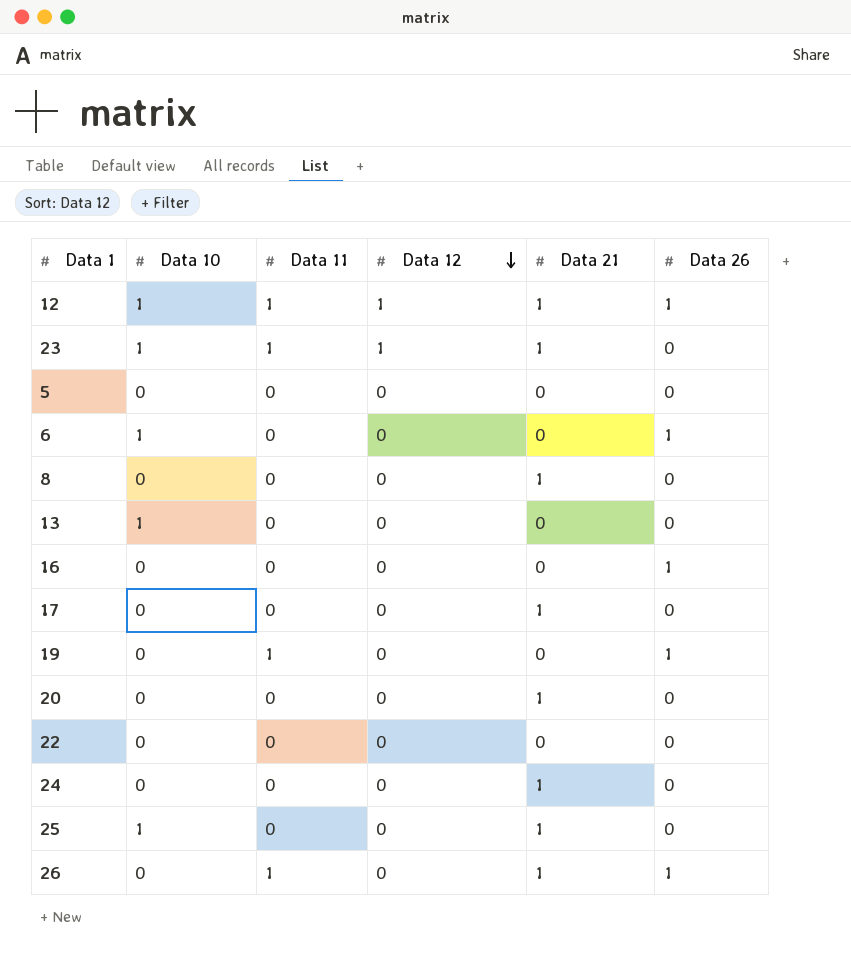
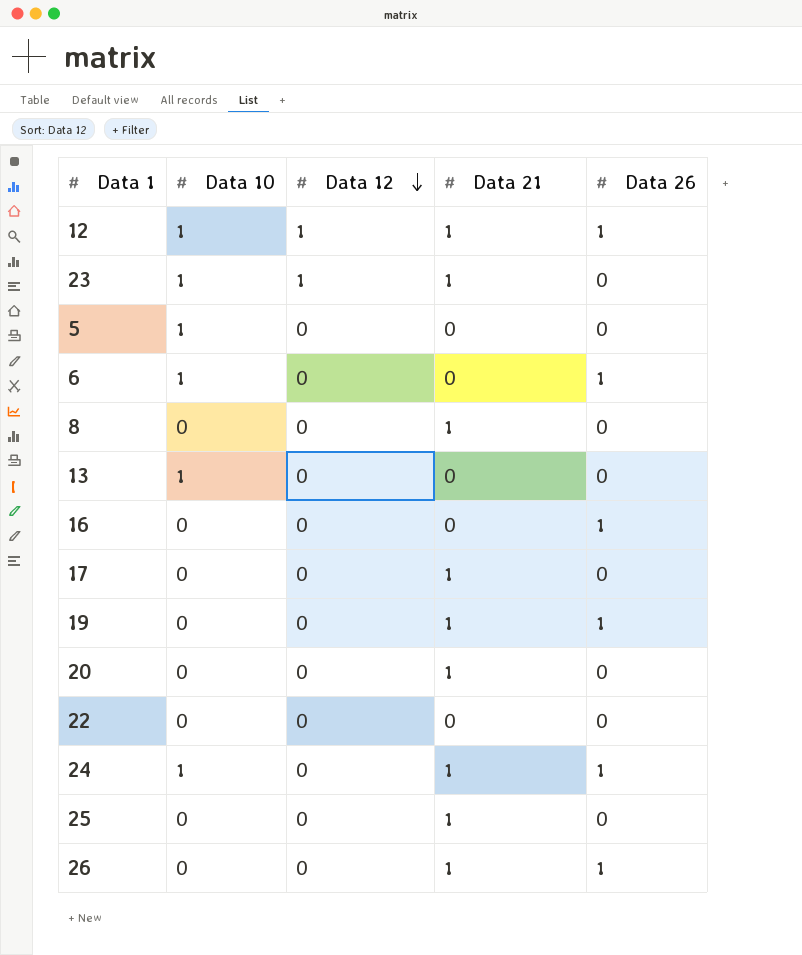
column Data 11 | position: 3 -> none
5 | Data 10: 0 -> 1
19 | Data 21: 0 -> 1
24 | Data 10: 0 -> 1
24 | Data 26: 0 -> 1
25 | Data 10: 1 -> 0

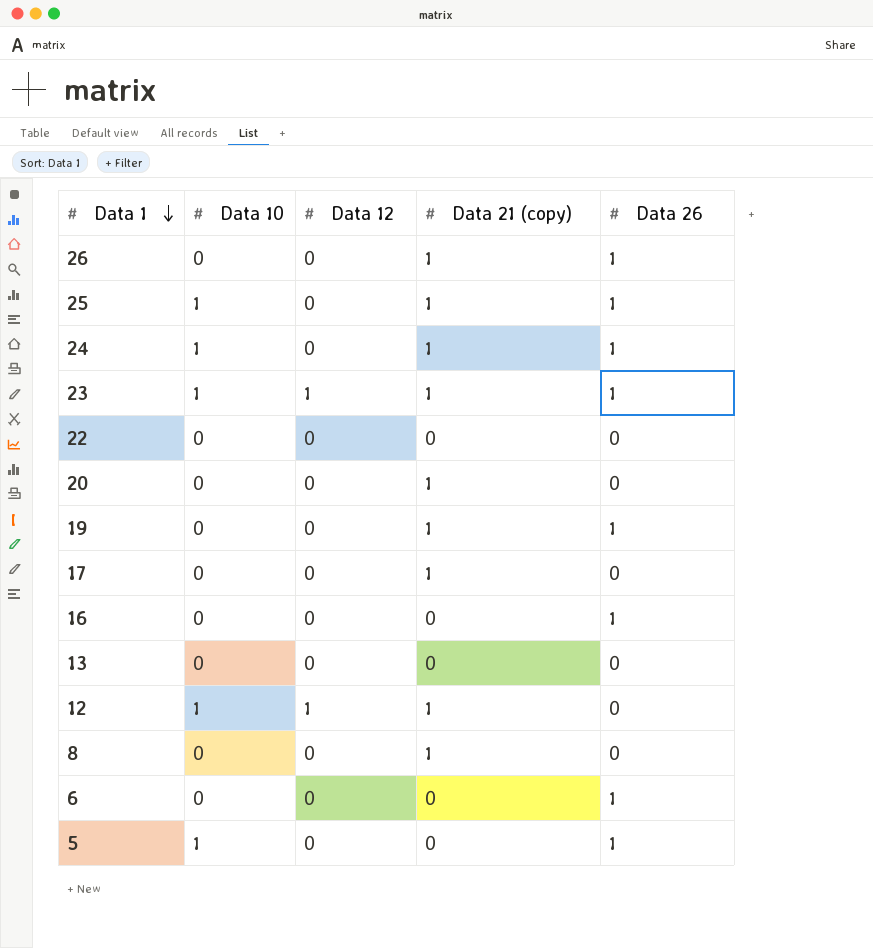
row order: Data 12 descending -> Data 1 descending
column name: Data 21 -> Data 21 (copy)
25 | Data 10: 0 -> 1
25 | Data 26: 0 -> 1
23 | Data 26: 0 -> 1
13 | Data 10: 1 -> 0
12 | Data 26: 1 -> 0
6 | Data 10: 1 -> 0
5 | Data 26: 0 -> 1

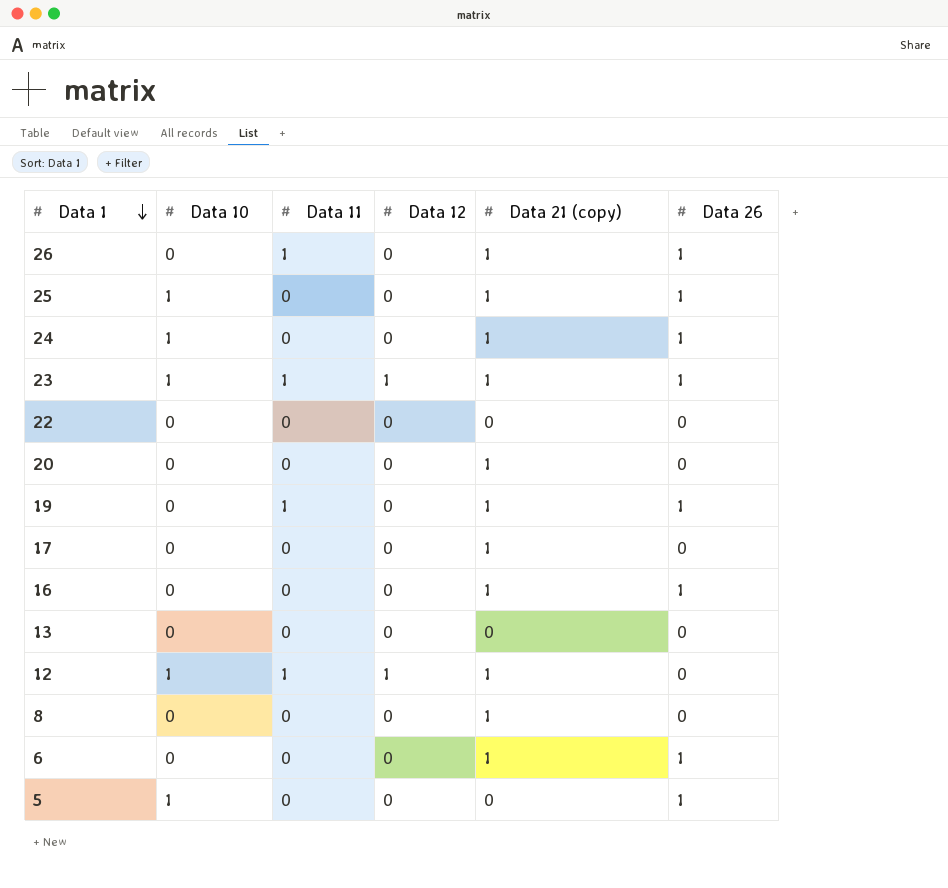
column Data 11 | position: none -> 3
16 | Data 21 (copy): 0 -> 1
6 | Data 21 (copy): 0 -> 1

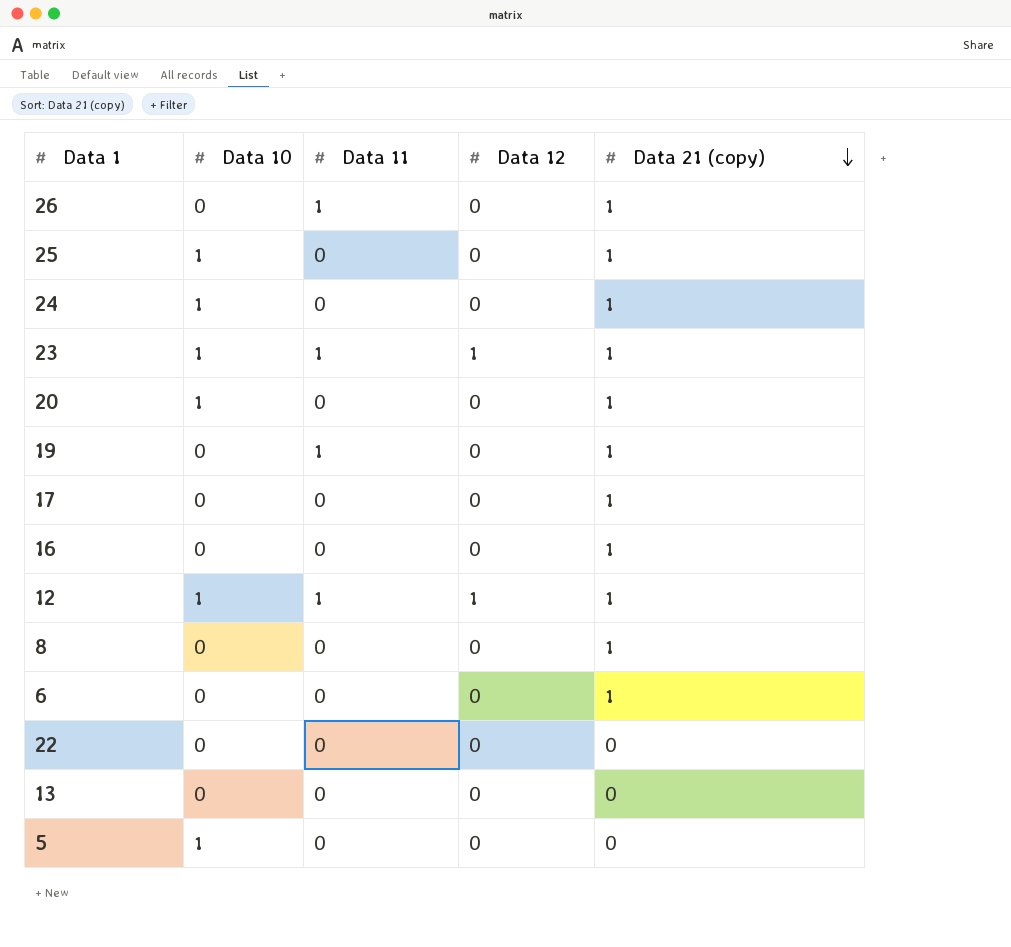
row order: Data 1 descending -> Data 21 (copy) descending
column Data 26 | position: 6 -> none
20 | Data 10: 0 -> 1

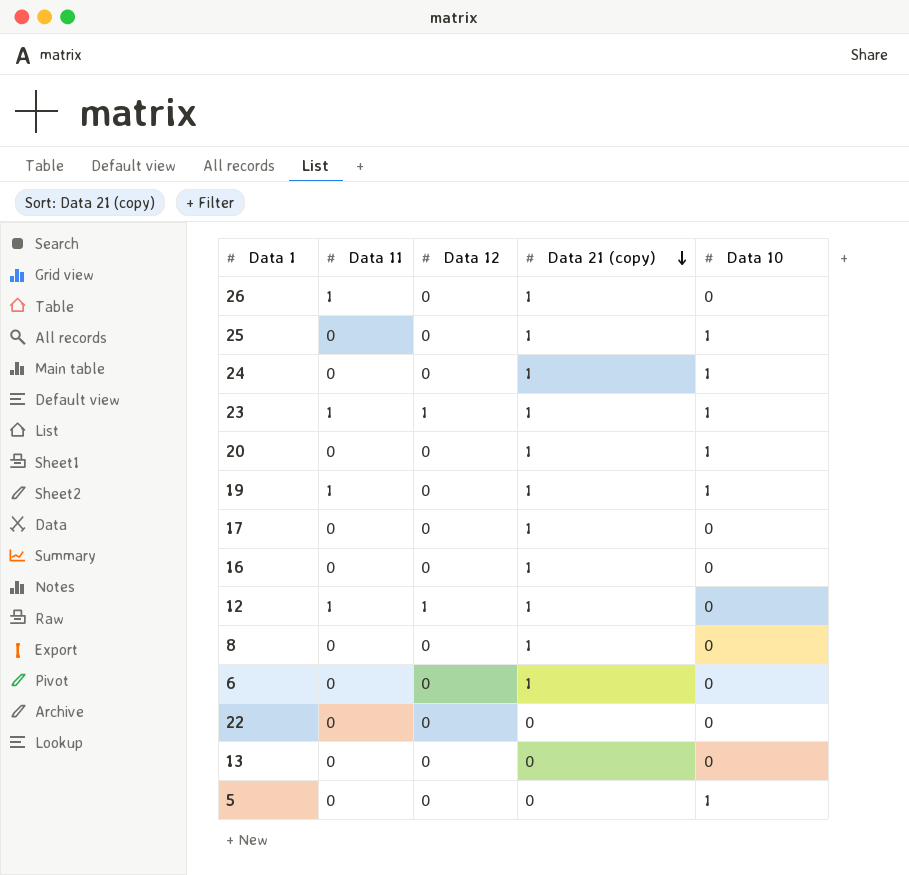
column Data 10 | position: 2 -> 5
19 | Data 10: 0 -> 1
12 | Data 10: 1 -> 0

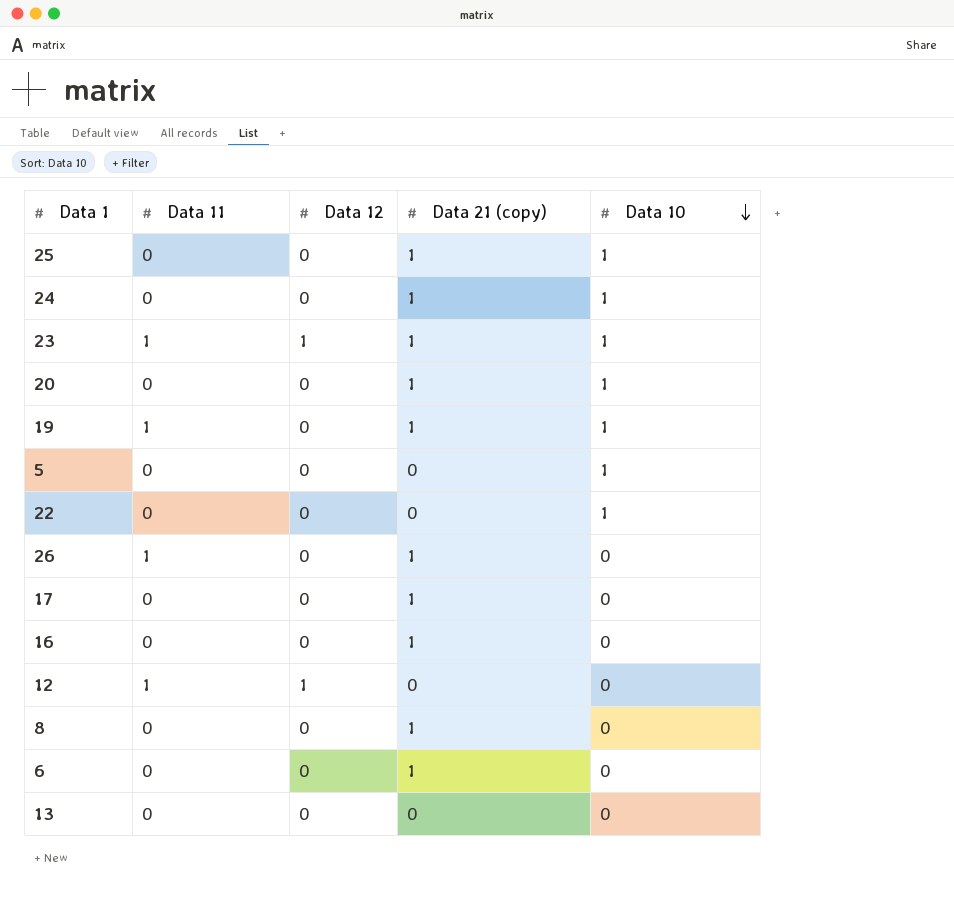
row order: Data 21 (copy) descending -> Data 10 descending
22 | Data 10: 0 -> 1
12 | Data 21 (copy): 1 -> 0

